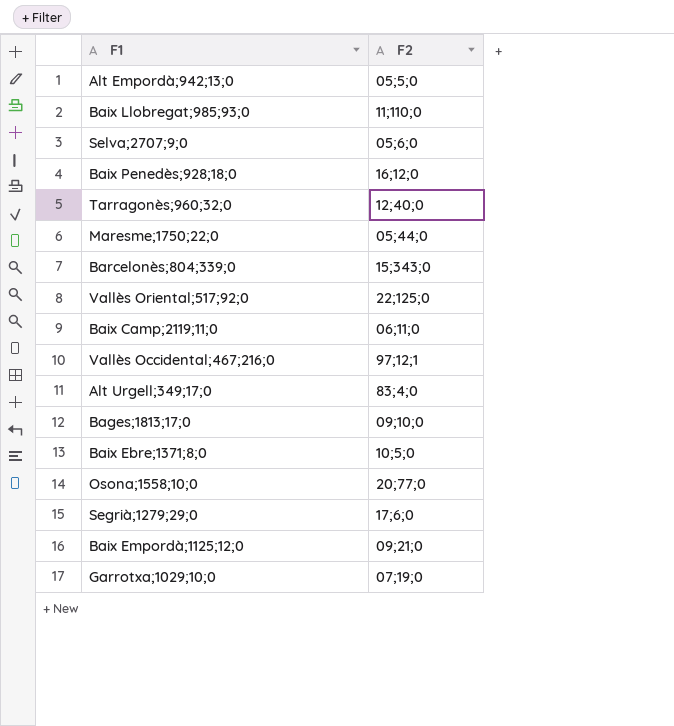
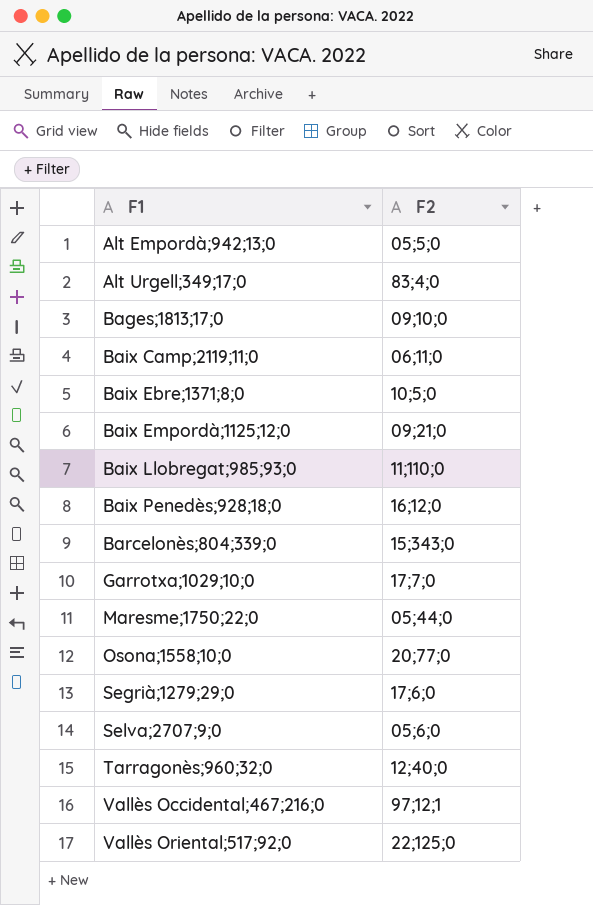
row order: none -> F1 ascending
Garrotxa;1029;10;0 | F2: 07;19;0 -> 17;7;0

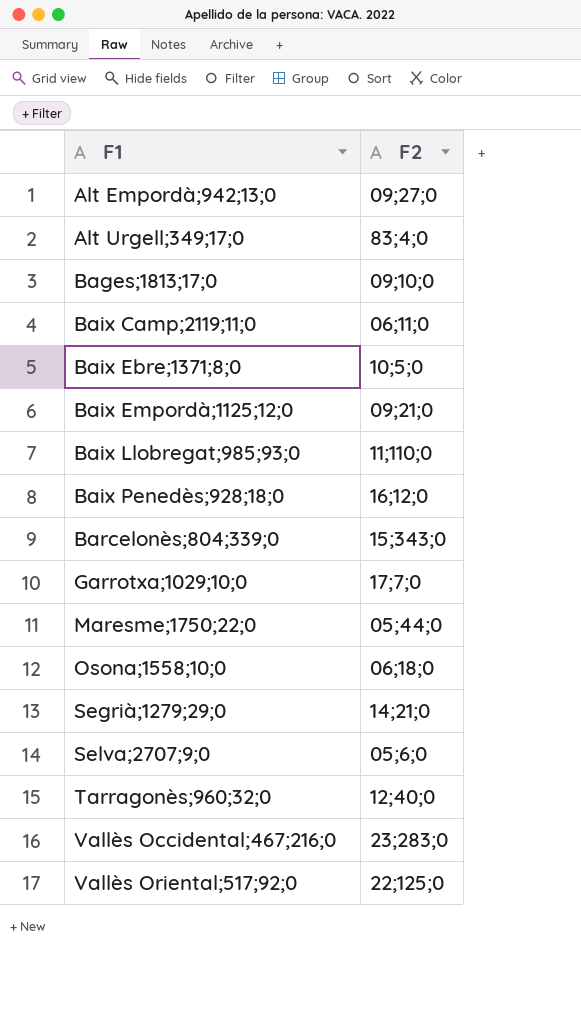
Alt Empordà;942;13;0 | F2: 05;5;0 -> 09;27;0
Osona;1558;10;0 | F2: 20;77;0 -> 06;18;0
Segrià;1279;29;0 | F2: 17;6;0 -> 14;21;0
Vallès Occidental;467;216;0 | F2: 97;12;1 -> 23;283;0

